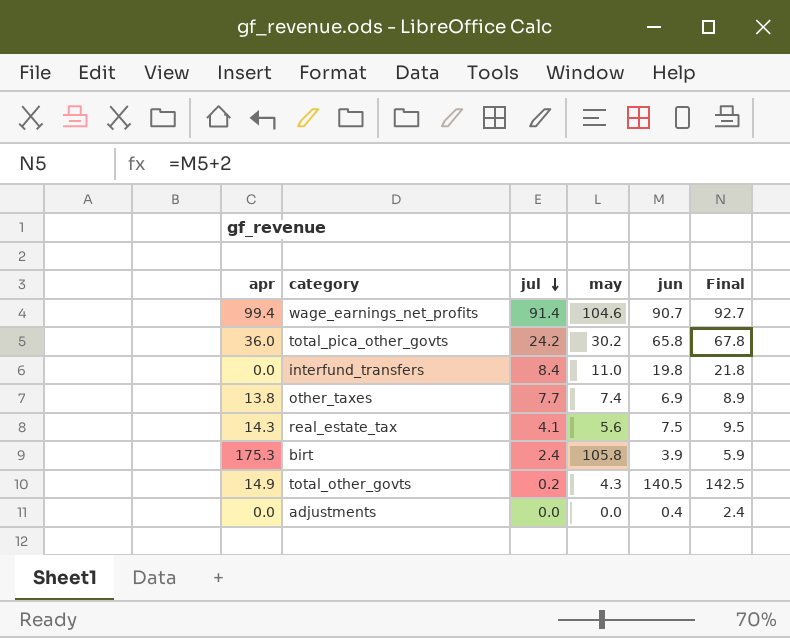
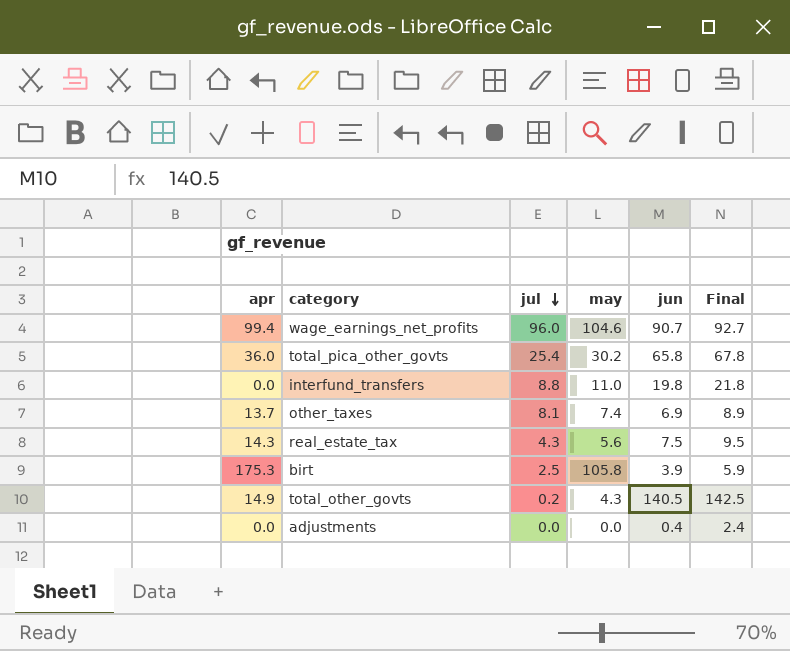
wage_earnings_net_profits | jul: 91.4 -> 96.0
total_pica_other_govts | jul: 24.2 -> 25.4
interfund_transfers | jul: 8.4 -> 8.8
other_taxes | apr: 13.8 -> 13.7
other_taxes | jul: 7.7 -> 8.1
real_estate_tax | jul: 4.1 -> 4.3
birt | jul: 2.4 -> 2.5

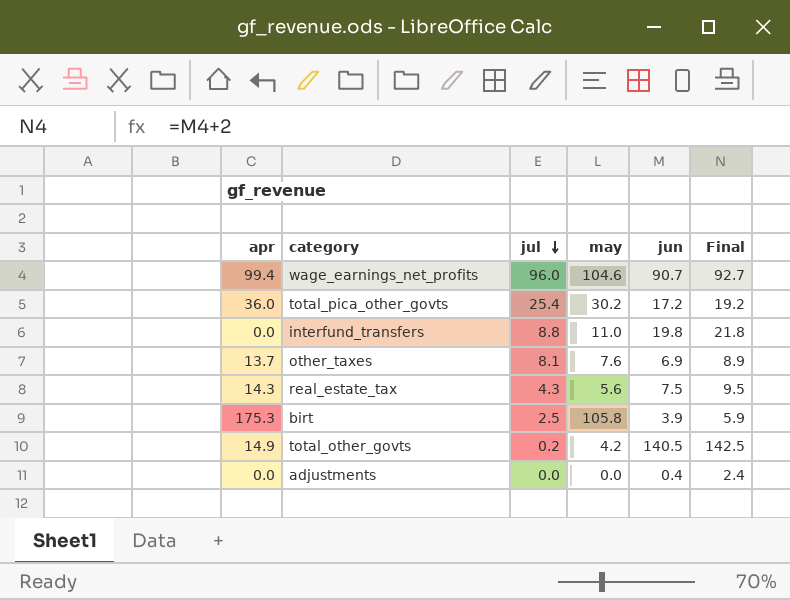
total_pica_other_govts | jun: 65.8 -> 17.2
total_pica_other_govts | Final: 67.8 -> 19.2
other_taxes | may: 7.4 -> 7.6
total_other_govts | may: 4.3 -> 4.2

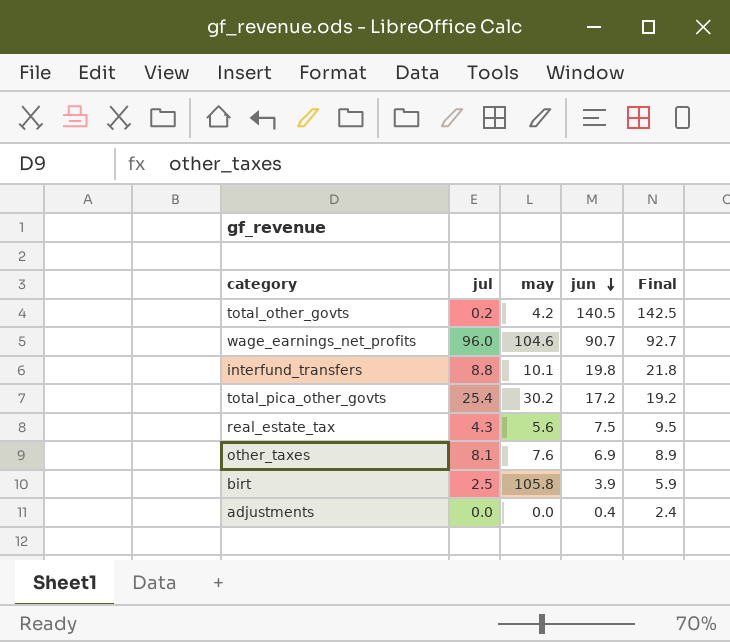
row order: jul descending -> jun descending
column apr | position: 1 -> none
interfund_transfers | may: 11.0 -> 10.1

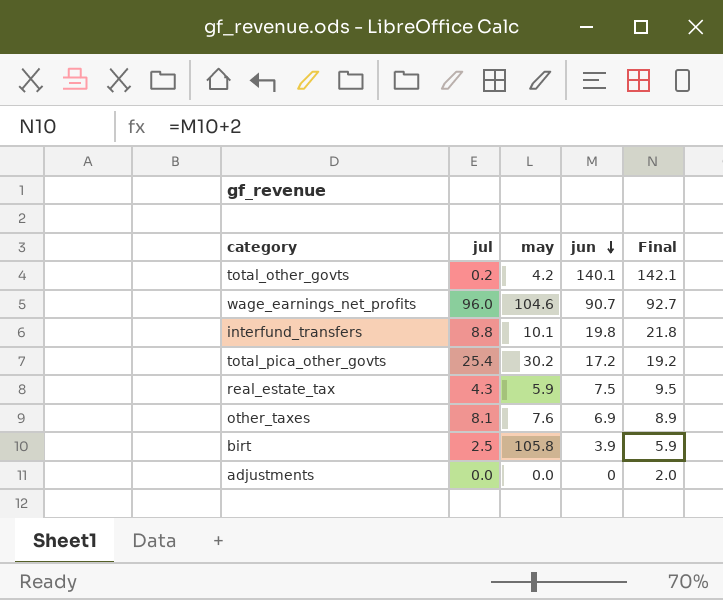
total_other_govts | jun: 140.5 -> 140.1
total_other_govts | Final: 142.5 -> 142.1
real_estate_tax | may: 5.6 -> 5.9
adjustments | jun: 0.4 -> 0
adjustments | Final: 2.4 -> 2.0

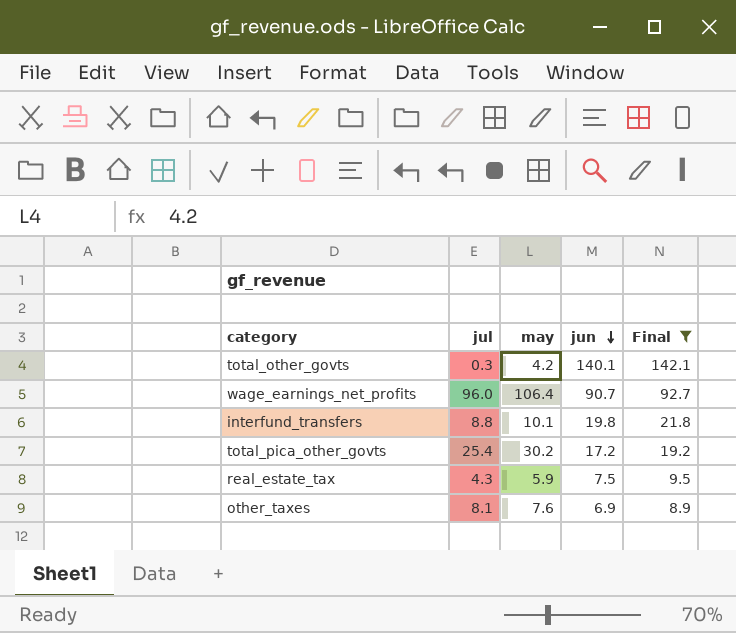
filter: none -> Final >= 8.9
total_other_govts | jul: 0.2 -> 0.3
wage_earnings_net_profits | may: 104.6 -> 106.4

